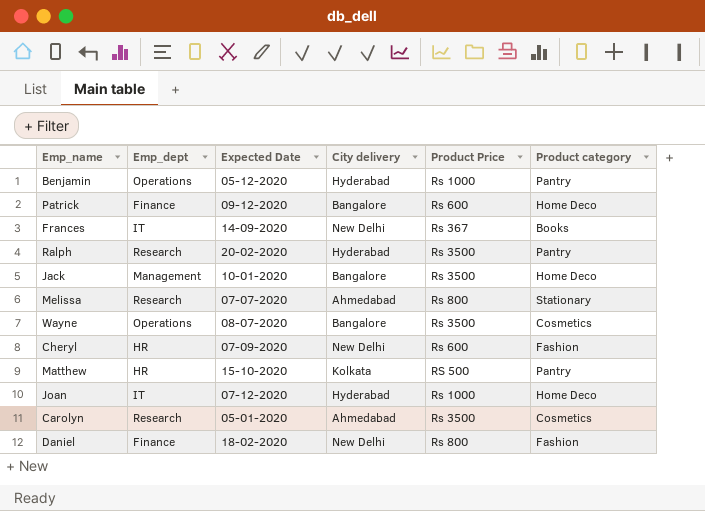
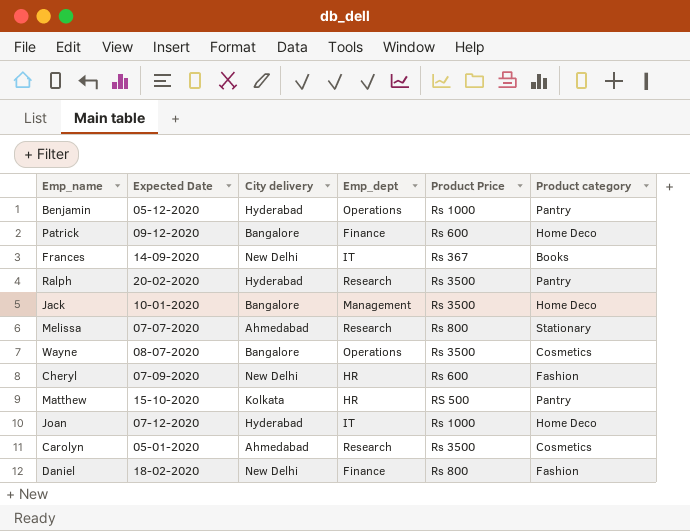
column Emp_dept | position: 2 -> 4

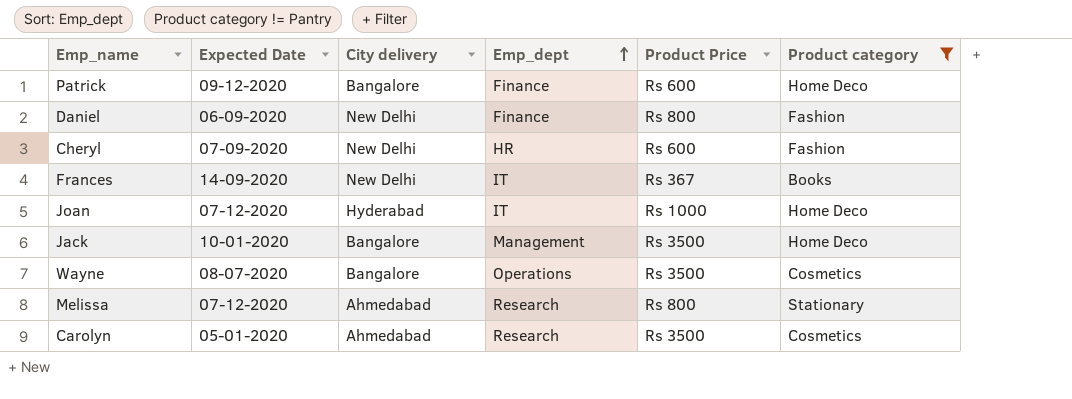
filter: none -> Product category != Pantry
row order: none -> Emp_dept ascending
Daniel | Expected Date: 18-02-2020 -> 06-09-2020
Melissa | Expected Date: 07-07-2020 -> 07-12-2020

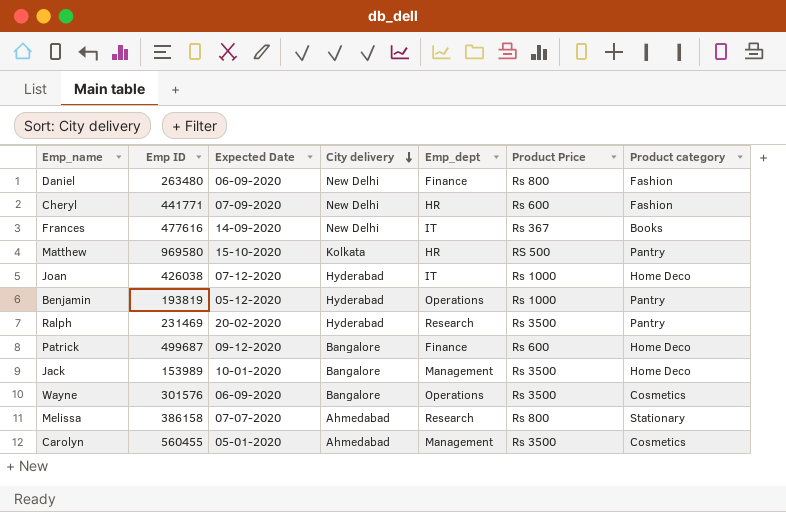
filter: Product category != Pantry -> none
row order: Emp_dept ascending -> City delivery descending
column Emp ID | position: none -> 2
Wayne | Expected Date: 08-07-2020 -> 06-09-2020
Melissa | Expected Date: 07-12-2020 -> 07-07-2020
Carolyn | Emp_dept: Research -> Management

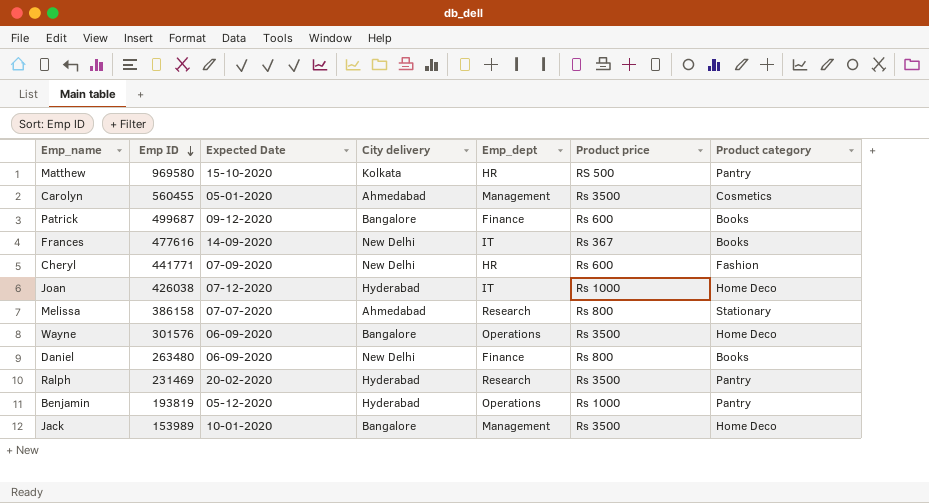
row order: City delivery descending -> Emp ID descending
column name: Product Price -> Product price
Patrick | Product category: Home Deco -> Books
Wayne | Product category: Cosmetics -> Home Deco
Daniel | Product category: Fashion -> Books

